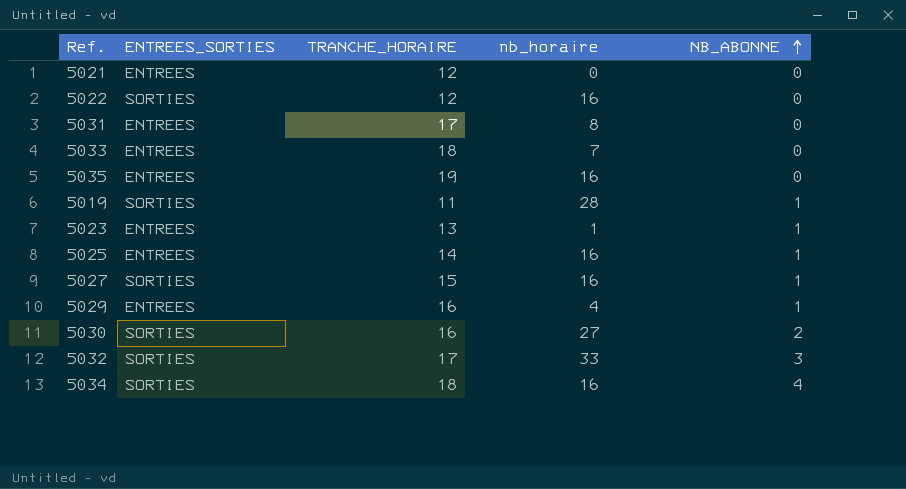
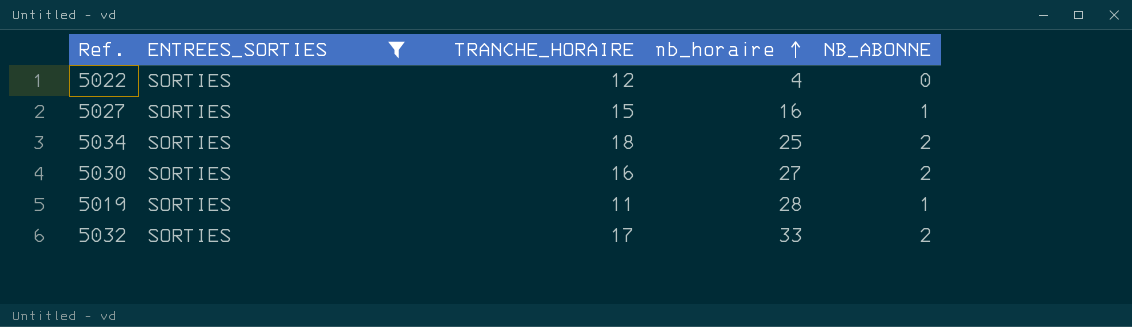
filter: none -> ENTREES_SORTIES = SORTIES
row order: NB_ABONNE ascending -> nb_horaire ascending
5022 | nb_horaire: 16 -> 4
5034 | nb_horaire: 16 -> 25
5034 | NB_ABONNE: 4 -> 2
5032 | NB_ABONNE: 3 -> 2

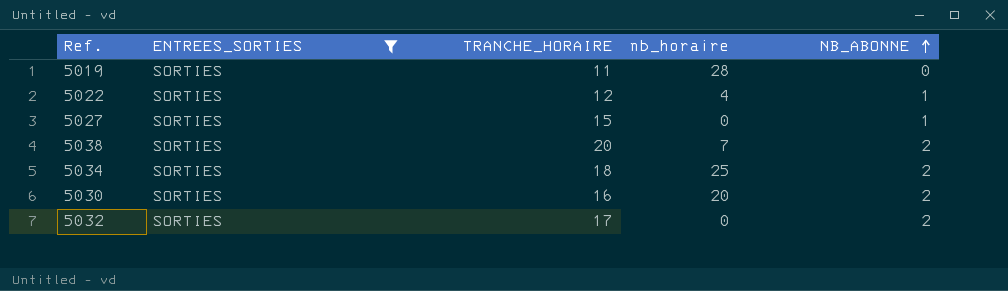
row order: nb_horaire ascending -> NB_ABONNE ascending
5019 | NB_ABONNE: 1 -> 0
5022 | NB_ABONNE: 0 -> 1
5027 | nb_horaire: 16 -> 0
row 5038: none -> SORTIES | 20 | 7 | 2
5030 | nb_horaire: 27 -> 20
5032 | nb_horaire: 33 -> 0

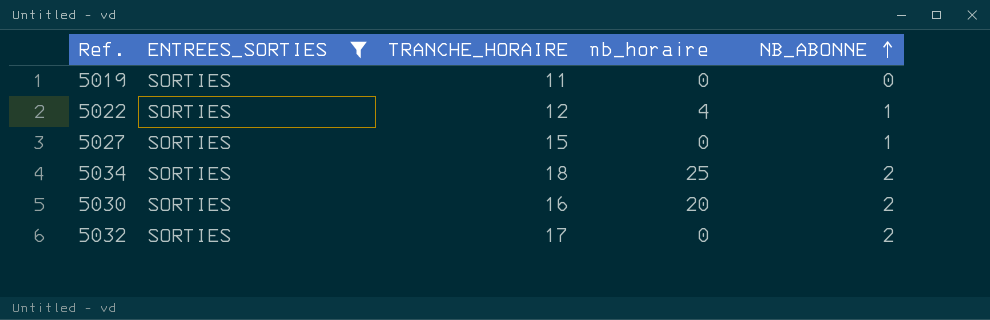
row 5038: SORTIES | 20 | 7 | 2 -> none
5019 | nb_horaire: 28 -> 0

